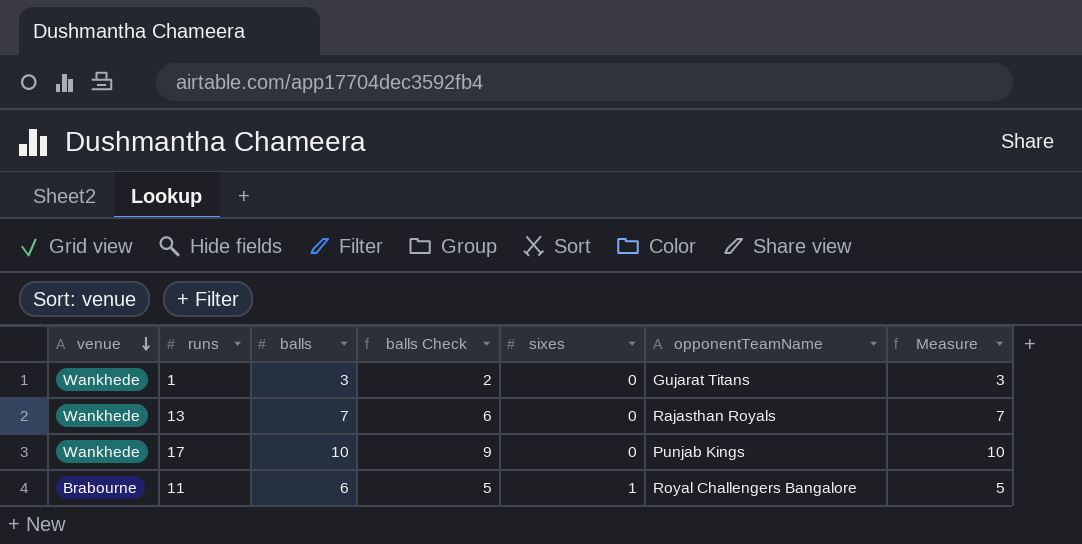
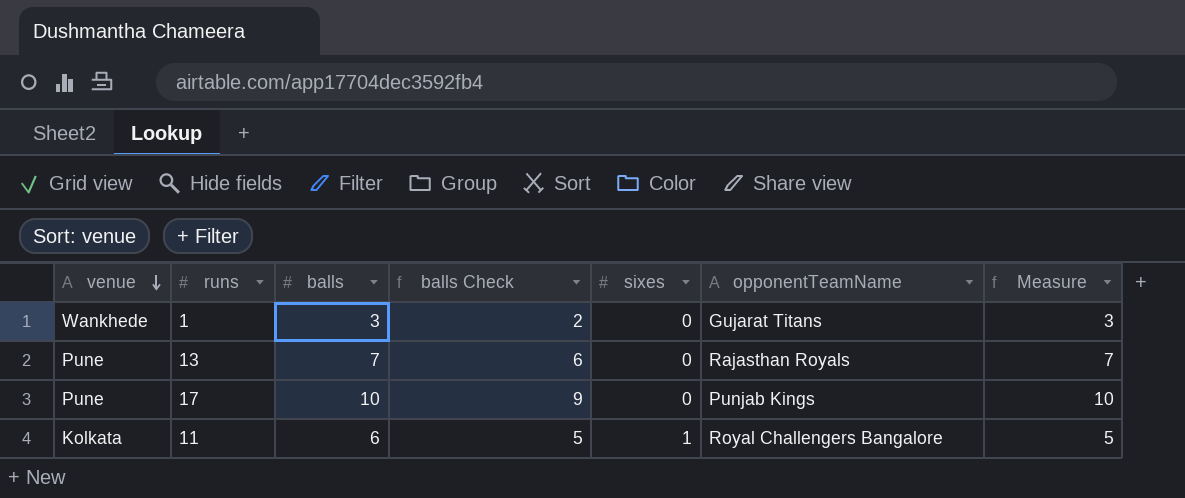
13 | venue: Wankhede -> Pune
17 | venue: Wankhede -> Pune
11 | venue: Brabourne -> Kolkata

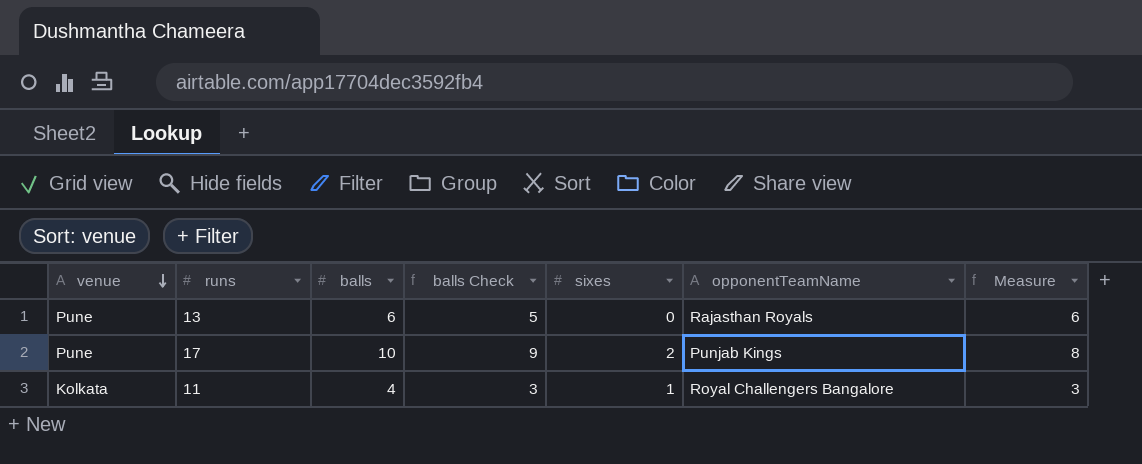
row 1: Wankhede | 3 | 2 | 0 | Gujarat Titans | 3 -> none
13 | balls: 7 -> 6
13 | balls Check: 6 -> 5
13 | Measure: 7 -> 6
17 | sixes: 0 -> 2
17 | Measure: 10 -> 8
11 | balls: 6 -> 4
11 | balls Check: 5 -> 3
11 | Measure: 5 -> 3

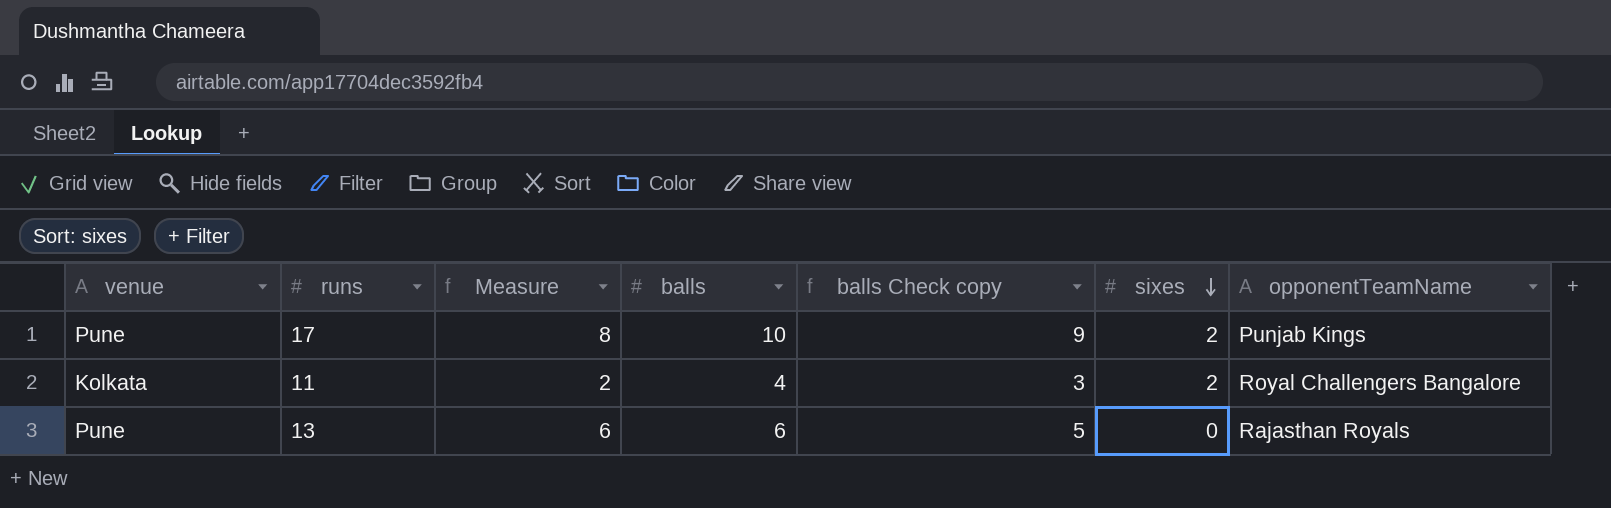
row order: venue descending -> sixes descending
column Measure | position: 7 -> 3
column name: balls Check -> balls Check copy
11 | Measure: 3 -> 2
11 | sixes: 1 -> 2

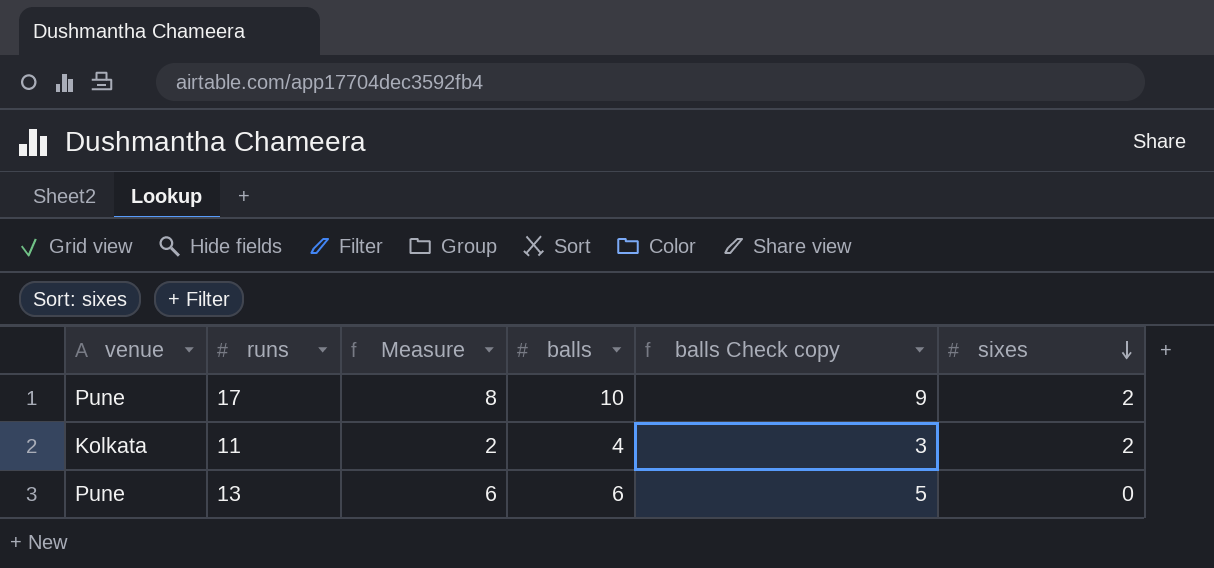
column opponentTeamName | position: 7 -> none

